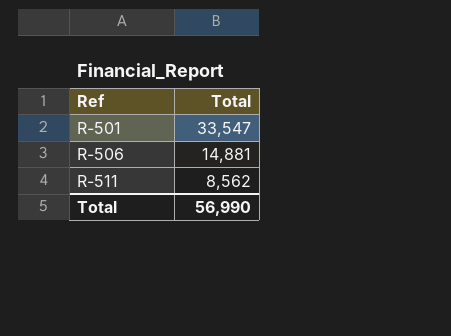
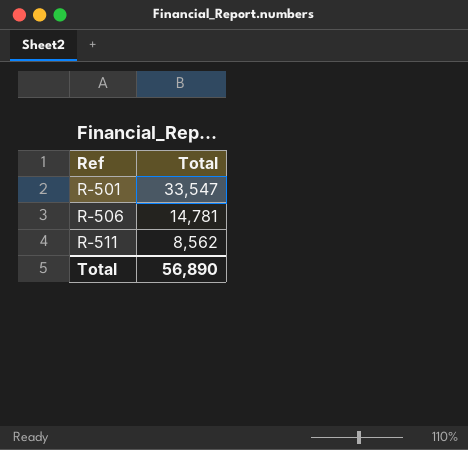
R-506 | Total: 14,881 -> 14,781
Total | Total: 56,990 -> 56,890

